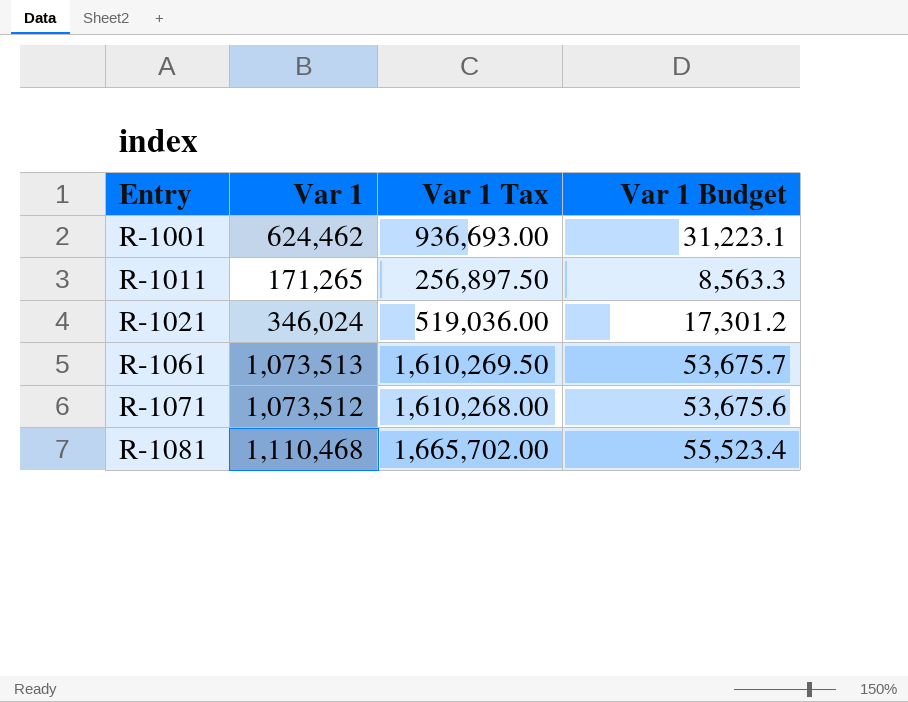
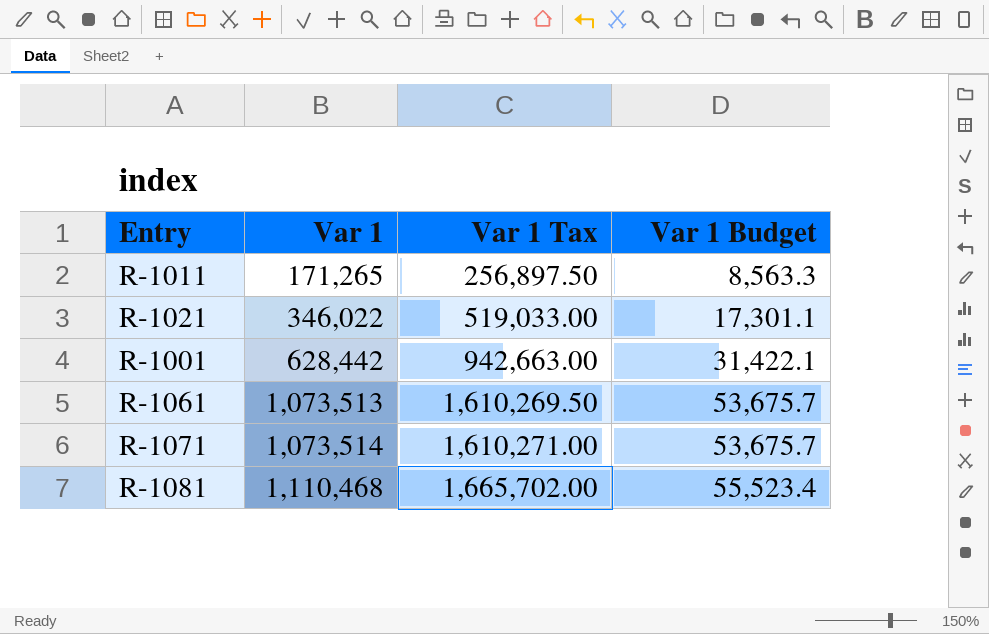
row order: Entry ascending -> Var 1 ascending
R-1021 | Var 1: 346,024 -> 346,022
R-1021 | Var 1 Tax: 519,036.00 -> 519,033.00
R-1021 | Var 1 Budget: 17,301.2 -> 17,301.1
R-1001 | Var 1: 624,462 -> 628,442
R-1001 | Var 1 Tax: 936,693.00 -> 942,663.00
R-1001 | Var 1 Budget: 31,223.1 -> 31,422.1
R-1071 | Var 1: 1,073,512 -> 1,073,514
R-1071 | Var 1 Tax: 1,610,268.00 -> 1,610,271.00
R-1071 | Var 1 Budget: 53,675.6 -> 53,675.7

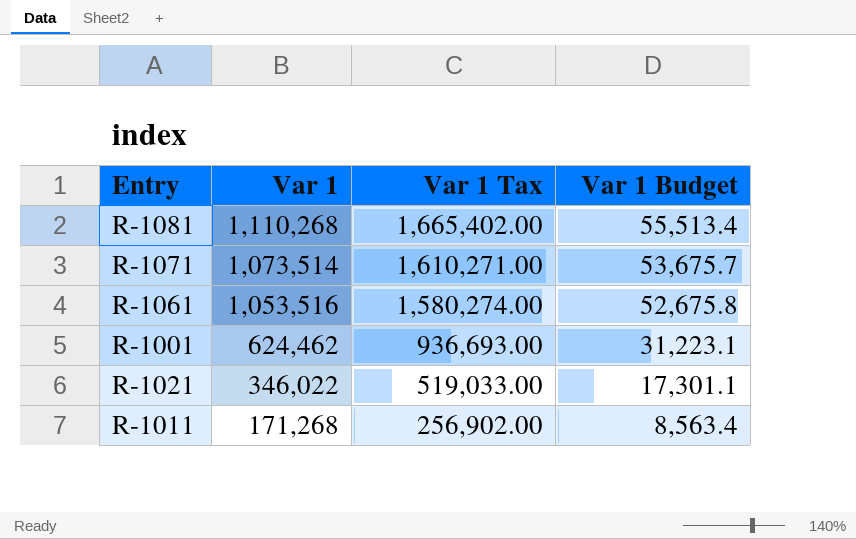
row order: Var 1 ascending -> Var 1 descending
R-1081 | Var 1: 1,110,468 -> 1,110,268
R-1081 | Var 1 Tax: 1,665,702.00 -> 1,665,402.00
R-1081 | Var 1 Budget: 55,523.4 -> 55,513.4
R-1061 | Var 1: 1,073,513 -> 1,053,516
R-1061 | Var 1 Tax: 1,610,269.50 -> 1,580,274.00
R-1061 | Var 1 Budget: 53,675.7 -> 52,675.8
R-1001 | Var 1: 628,442 -> 624,462
R-1001 | Var 1 Tax: 942,663.00 -> 936,693.00
R-1001 | Var 1 Budget: 31,422.1 -> 31,223.1
R-1011 | Var 1: 171,265 -> 171,268
R-1011 | Var 1 Tax: 256,897.50 -> 256,902.00
R-1011 | Var 1 Budget: 8,563.3 -> 8,563.4

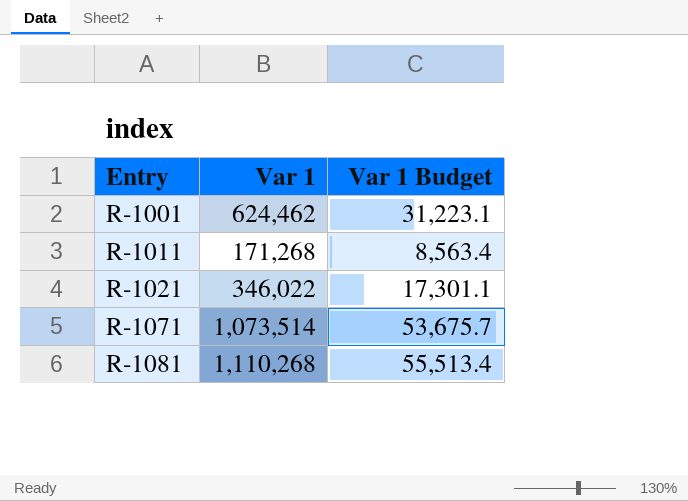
row order: Var 1 descending -> Entry ascending
column Var 1 Tax | formula: [Var 1] * 1.5 -> none
row R-1061: 1,053,516 | 1,580,274.00 | 52,675.8 -> none

